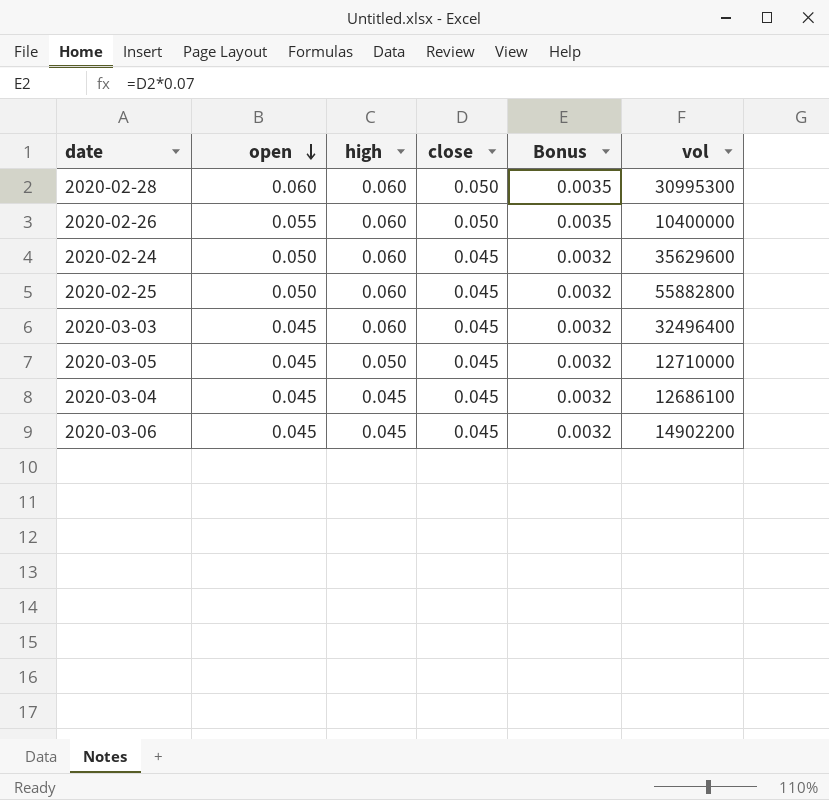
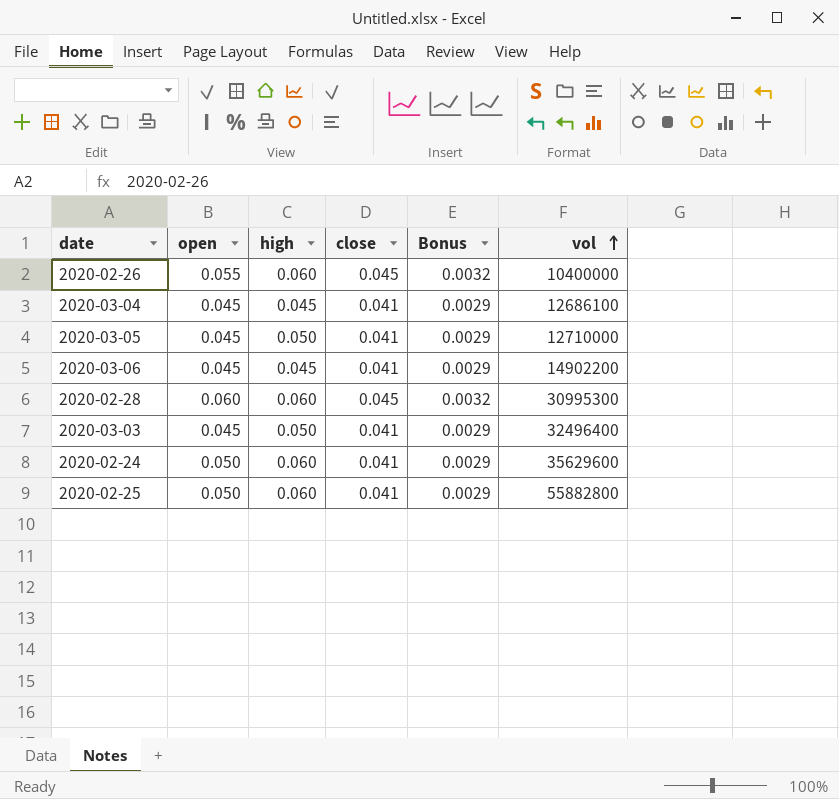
row order: open descending -> vol ascending
2020-02-26 | close: 0.050 -> 0.045
2020-02-26 | Bonus: 0.0035 -> 0.0032
2020-03-04 | close: 0.045 -> 0.041
2020-03-04 | Bonus: 0.0032 -> 0.0029
2020-03-05 | close: 0.045 -> 0.041
2020-03-05 | Bonus: 0.0032 -> 0.0029
2020-03-06 | close: 0.045 -> 0.041
2020-03-06 | Bonus: 0.0032 -> 0.0029
2020-02-28 | close: 0.050 -> 0.045
2020-02-28 | Bonus: 0.0035 -> 0.0032
2020-03-03 | high: 0.060 -> 0.050
2020-03-03 | close: 0.045 -> 0.041
2020-03-03 | Bonus: 0.0032 -> 0.0029
2020-02-24 | close: 0.045 -> 0.041
2020-02-24 | Bonus: 0.0032 -> 0.0029
2020-02-25 | close: 0.045 -> 0.041
2020-02-25 | Bonus: 0.0032 -> 0.0029

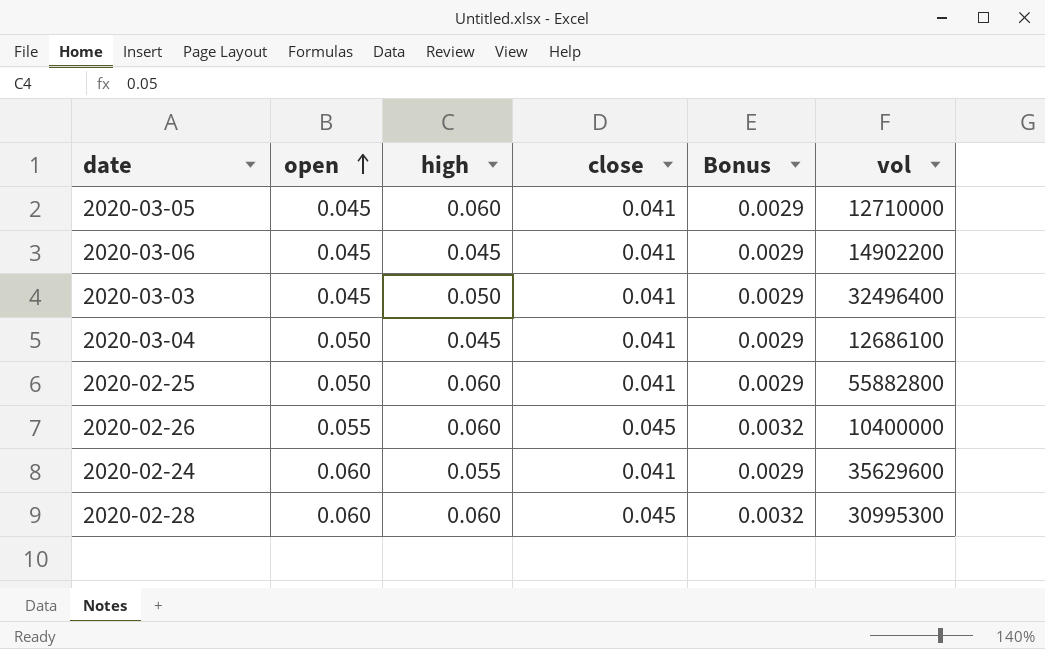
row order: vol ascending -> open ascending
2020-03-05 | high: 0.050 -> 0.060
2020-03-04 | open: 0.045 -> 0.050
2020-02-24 | open: 0.050 -> 0.060
2020-02-24 | high: 0.060 -> 0.055

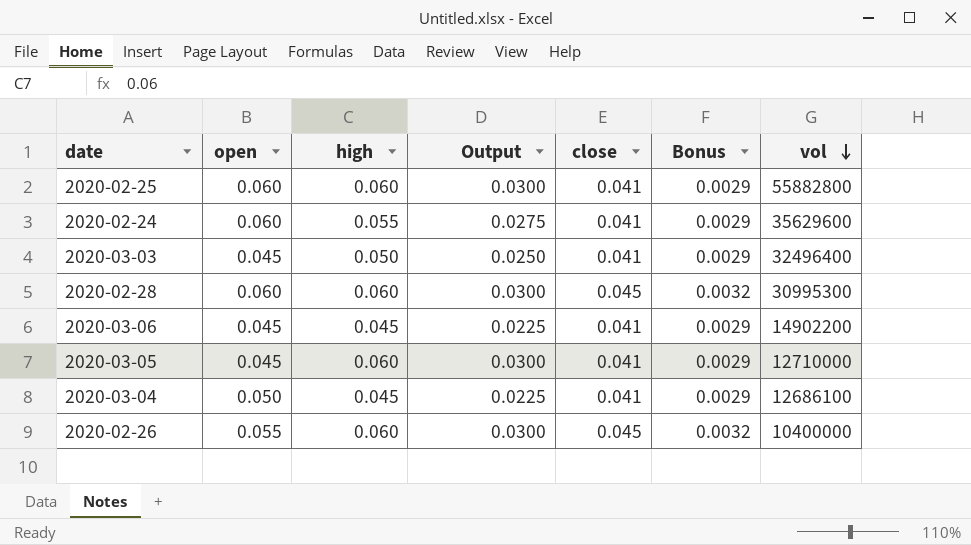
row order: open ascending -> vol descending
column Output | formula: none -> [high] * 0.5
2020-02-25 | open: 0.050 -> 0.060

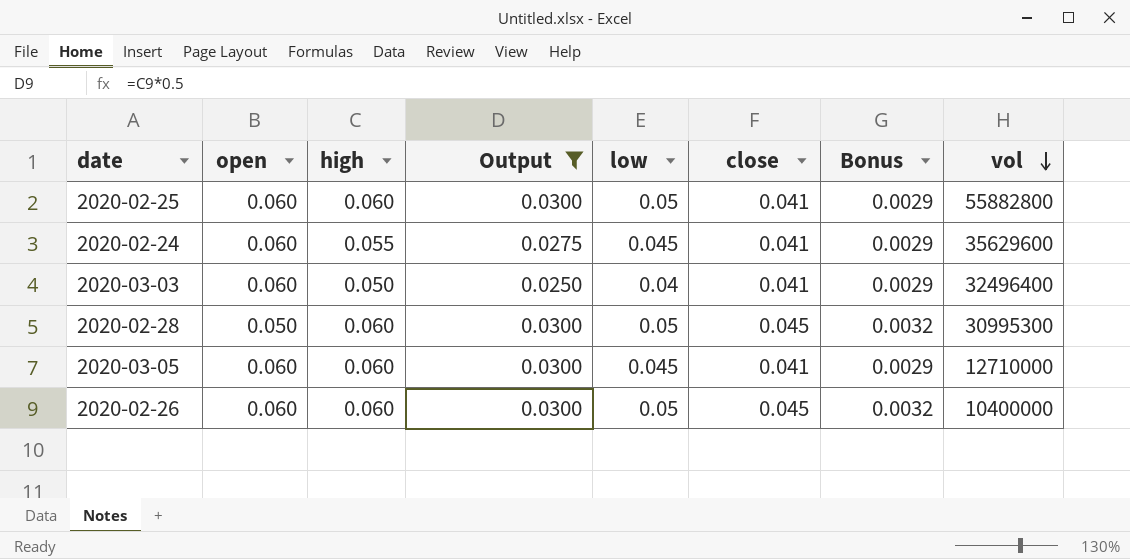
filter: none -> Output != 0.0225
column low | position: none -> 5
2020-03-03 | open: 0.045 -> 0.060
2020-02-28 | open: 0.060 -> 0.050
2020-03-05 | open: 0.045 -> 0.060
2020-02-26 | open: 0.055 -> 0.060

